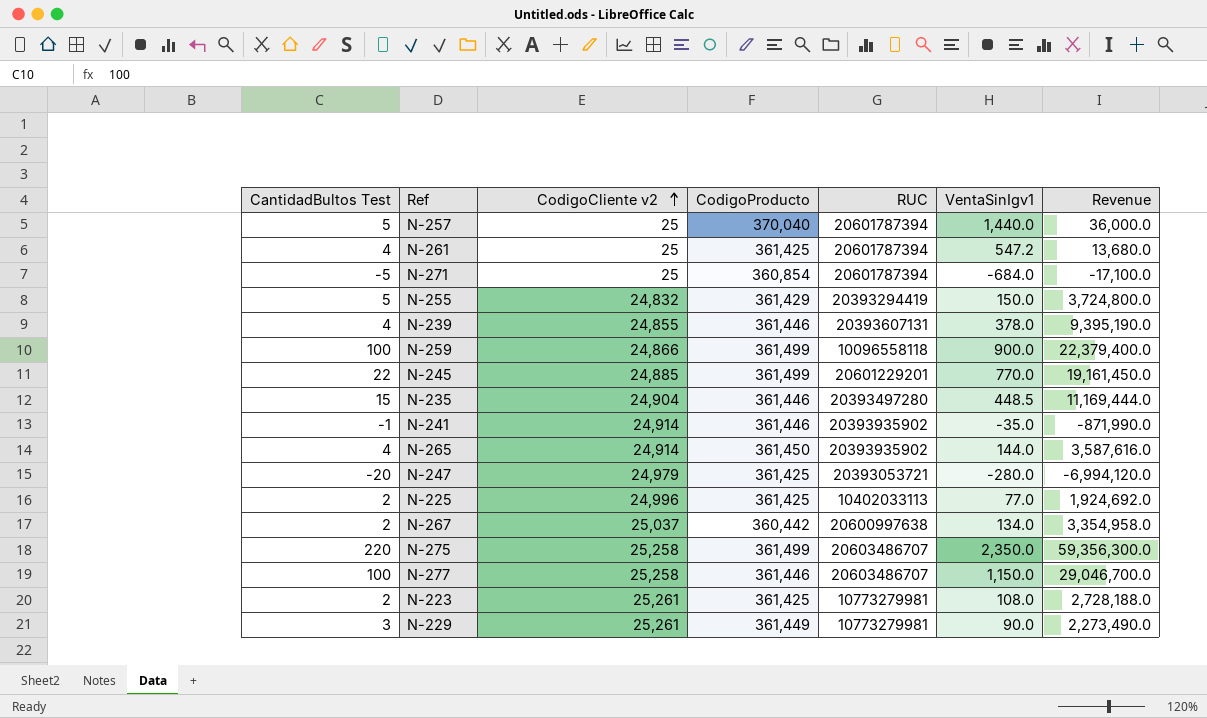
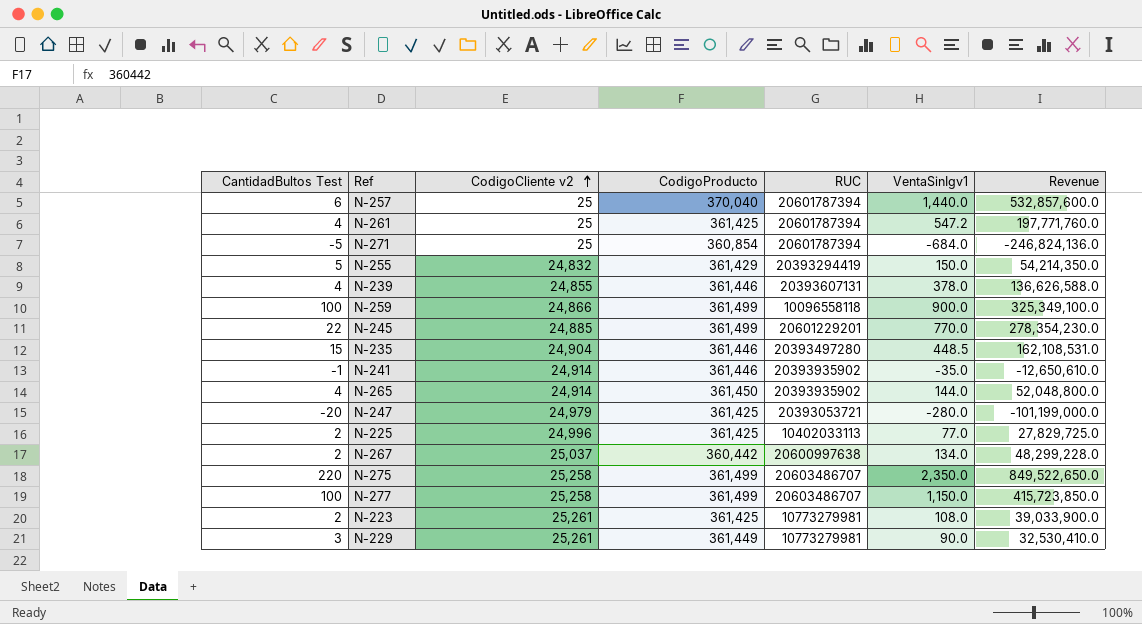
column Revenue | formula: [CodigoCliente v2] * [VentaSinIgv1] -> [CodigoProducto] * [VentaSinIgv1]
N-257 | CantidadBultos Test: 5 -> 6
N-277 | CodigoProducto: 361,446 -> 361,499

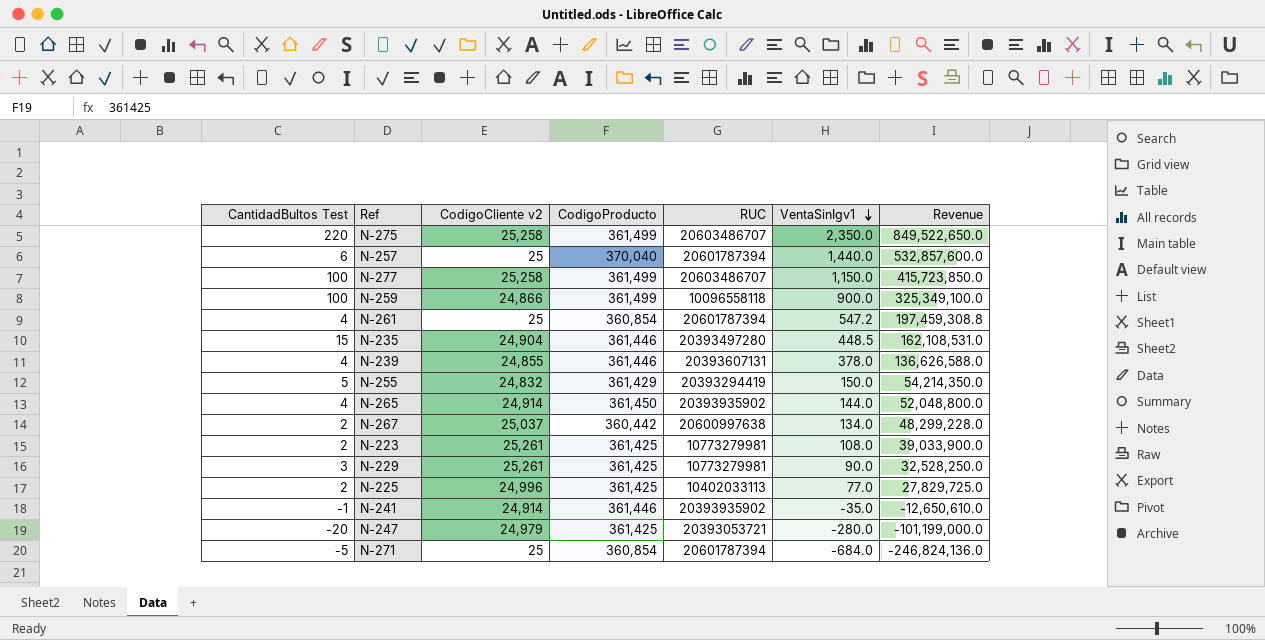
row order: CodigoCliente v2 ascending -> VentaSinIgv1 descending
row N-245: 22 | 24,885 | 361,499 | 20601229201 | 770.0 | 278,354,230.0 -> none
N-261 | CodigoProducto: 361,425 -> 360,854
N-261 | Revenue: 197,771,760.0 -> 197,459,308.8
N-229 | CodigoProducto: 361,449 -> 361,425
N-229 | Revenue: 32,530,410.0 -> 32,528,250.0

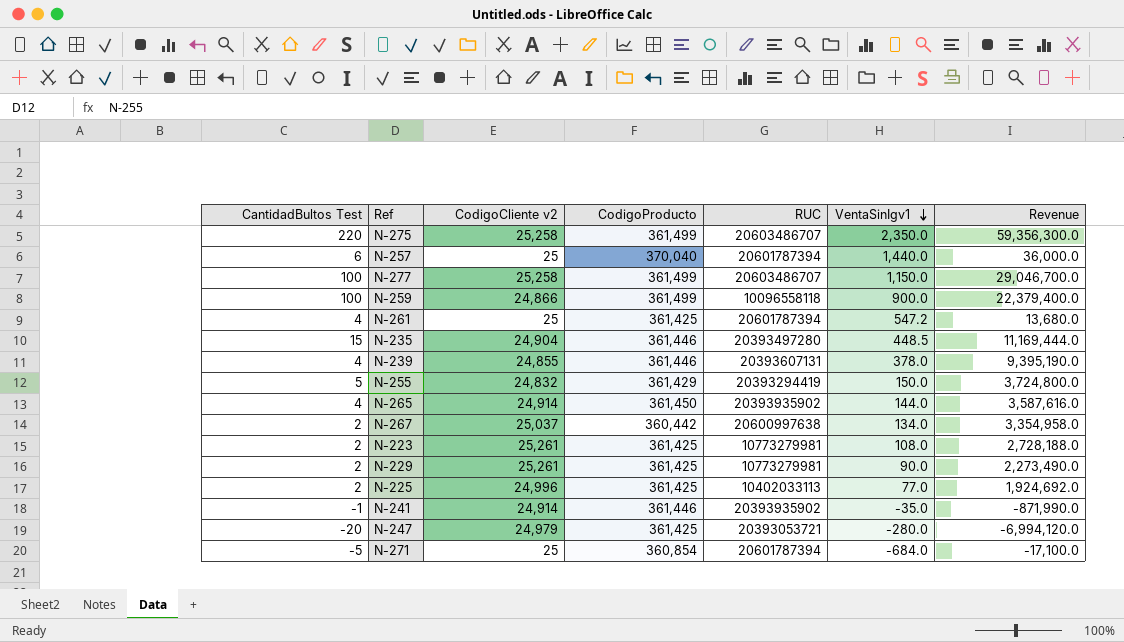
column Revenue | formula: [CodigoProducto] * [VentaSinIgv1] -> [CodigoCliente v2] * [VentaSinIgv1]
N-261 | CodigoProducto: 360,854 -> 361,425
N-229 | CantidadBultos Test: 3 -> 2

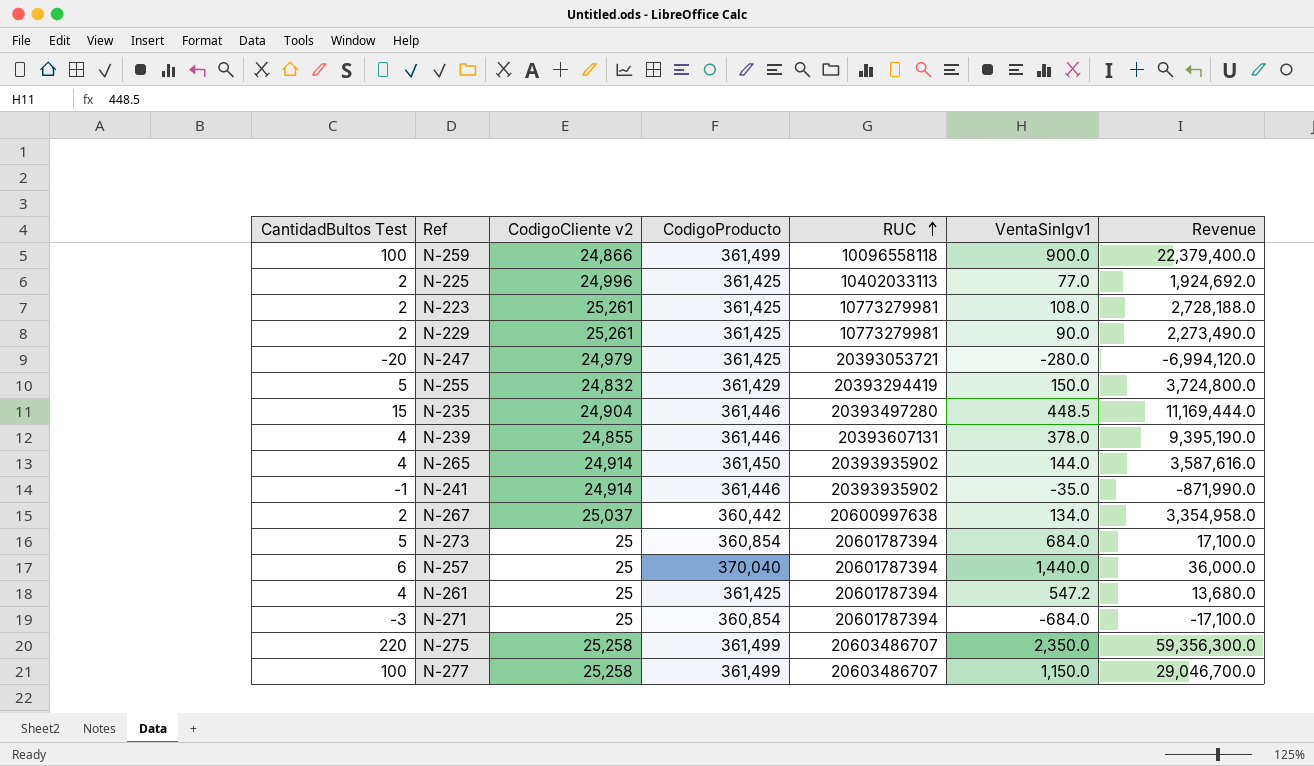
row order: VentaSinIgv1 descending -> RUC ascending
row N-273: none -> 5 | 25 | 360,854 | 20601787394 | 684.0 | 17,100.0
N-271 | CantidadBultos Test: -5 -> -3

